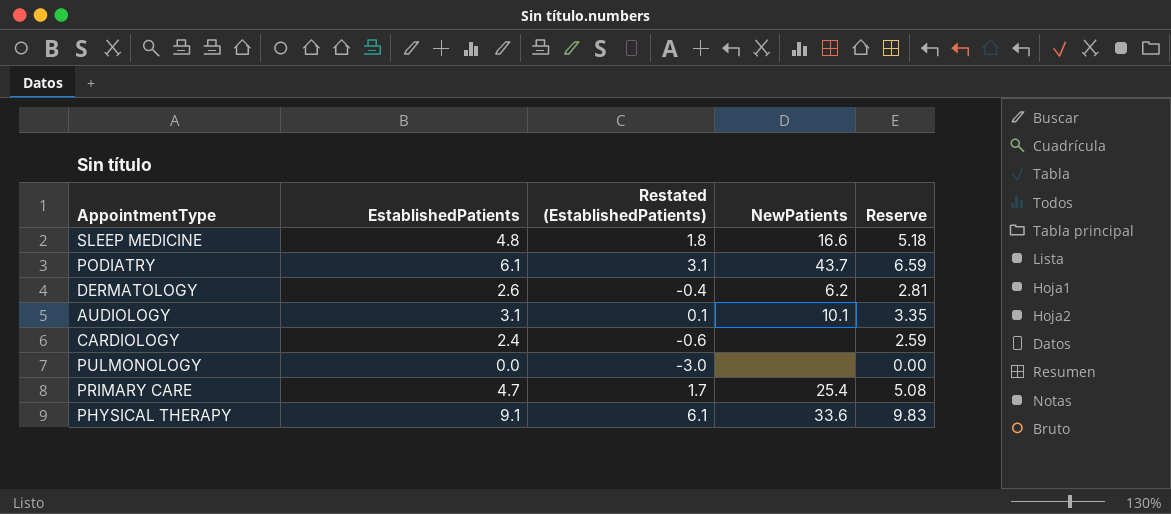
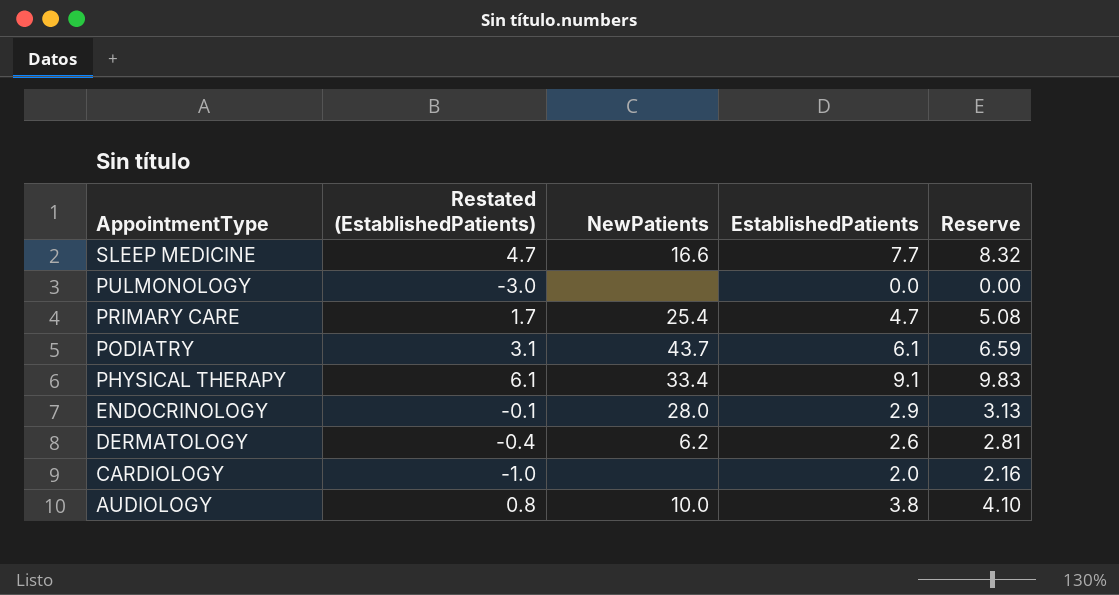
row order: none -> AppointmentType descending
column EstablishedPatients | position: 2 -> 4
SLEEP MEDICINE | Restated (EstablishedPatients): 1.8 -> 4.7
SLEEP MEDICINE | EstablishedPatients: 4.8 -> 7.7
SLEEP MEDICINE | Reserve: 5.18 -> 8.32
PHYSICAL THERAPY | NewPatients: 33.6 -> 33.4
row ENDOCRINOLOGY: none -> -0.1 | 28.0 | 2.9 | 3.13
CARDIOLOGY | Restated (EstablishedPatients): -0.6 -> -1.0
CARDIOLOGY | EstablishedPatients: 2.4 -> 2.0
CARDIOLOGY | Reserve: 2.59 -> 2.16
AUDIOLOGY | Restated (EstablishedPatients): 0.1 -> 0.8
AUDIOLOGY | NewPatients: 10.1 -> 10.0
AUDIOLOGY | EstablishedPatients: 3.1 -> 3.8
AUDIOLOGY | Reserve: 3.35 -> 4.10

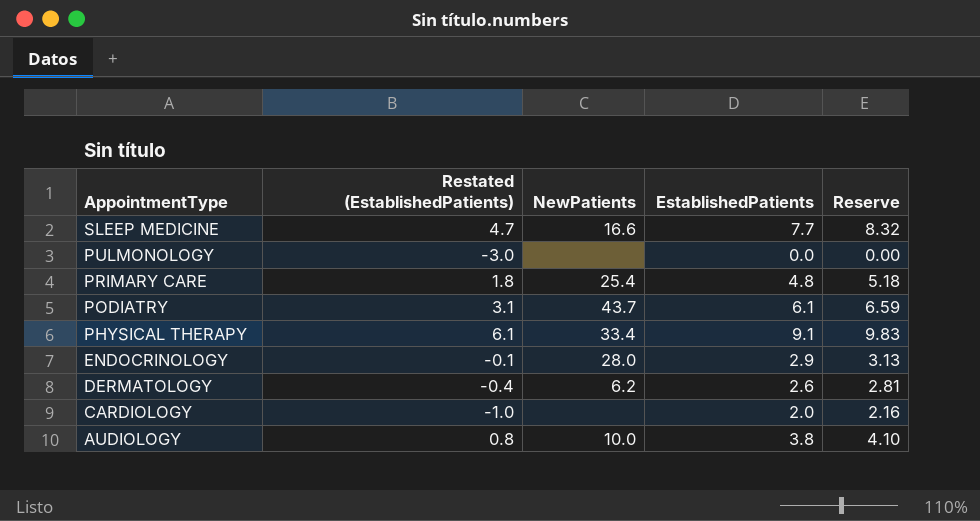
PRIMARY CARE | Restated (EstablishedPatients): 1.7 -> 1.8
PRIMARY CARE | EstablishedPatients: 4.7 -> 4.8
PRIMARY CARE | Reserve: 5.08 -> 5.18

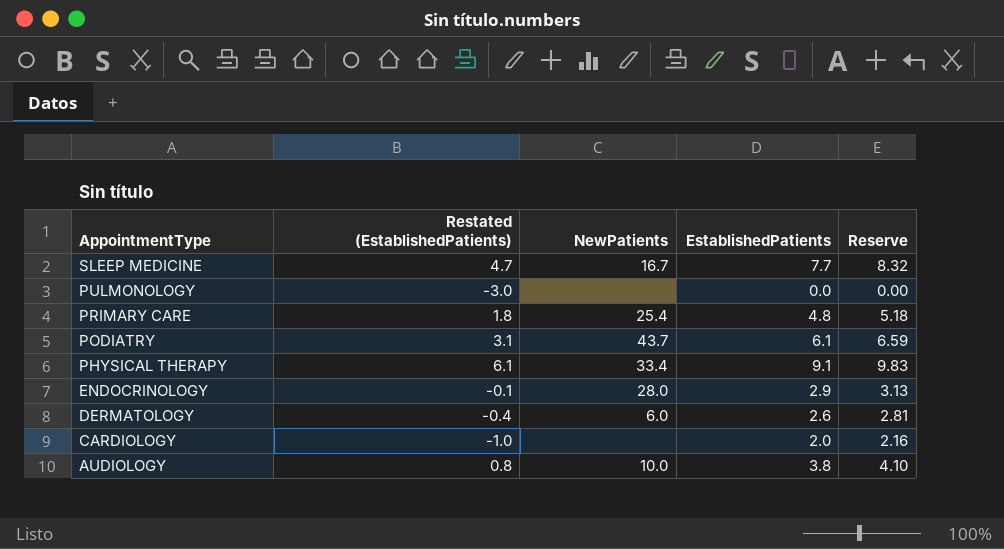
SLEEP MEDICINE | NewPatients: 16.6 -> 16.7
DERMATOLOGY | NewPatients: 6.2 -> 6.0

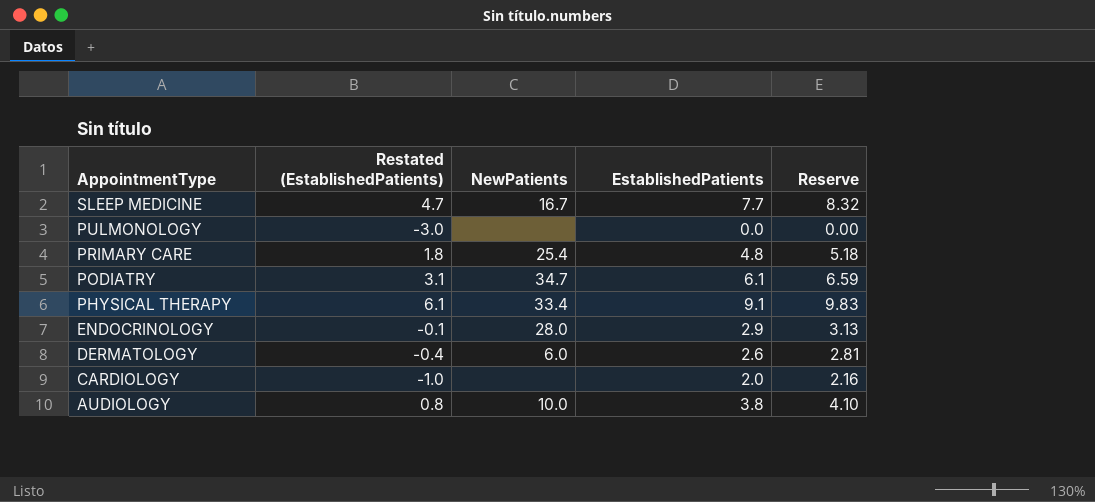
PODIATRY | NewPatients: 43.7 -> 34.7

